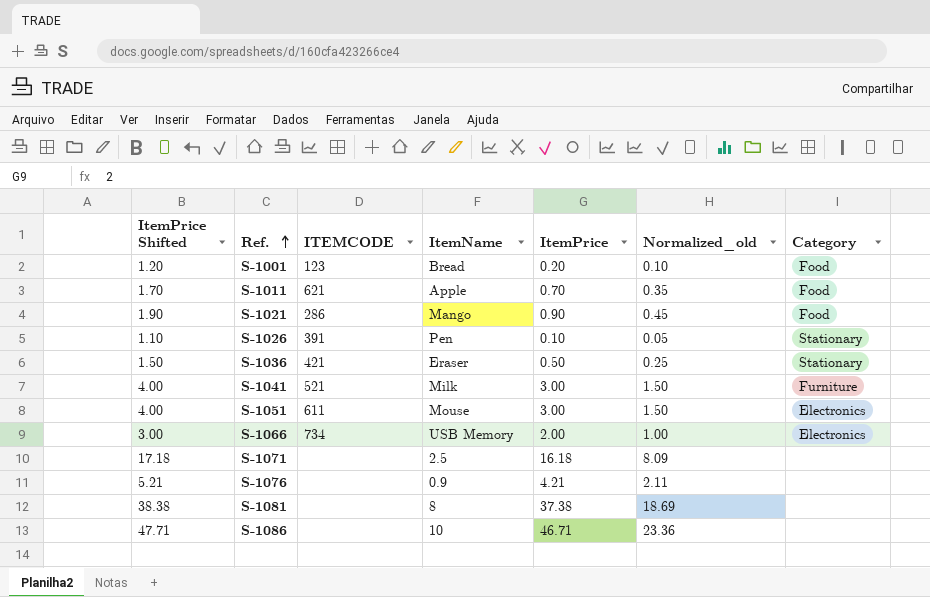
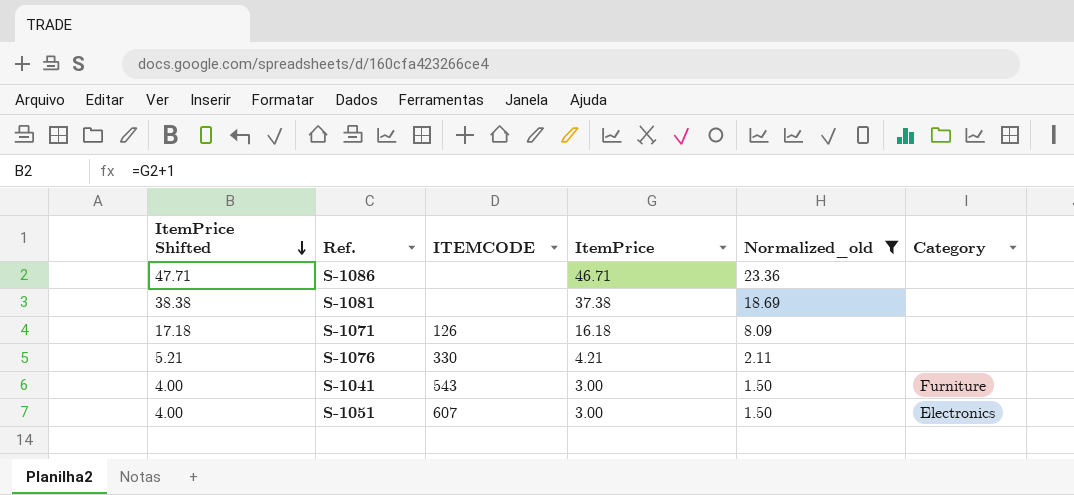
filter: none -> Normalized_old >= 1.50
row order: Ref. ascending -> ItemPrice Shifted descending
column ItemName | position: 4 -> none
S-1071 | ITEMCODE: none -> 126
S-1076 | ITEMCODE: none -> 330
S-1041 | ITEMCODE: 521 -> 543
S-1051 | ITEMCODE: 611 -> 607

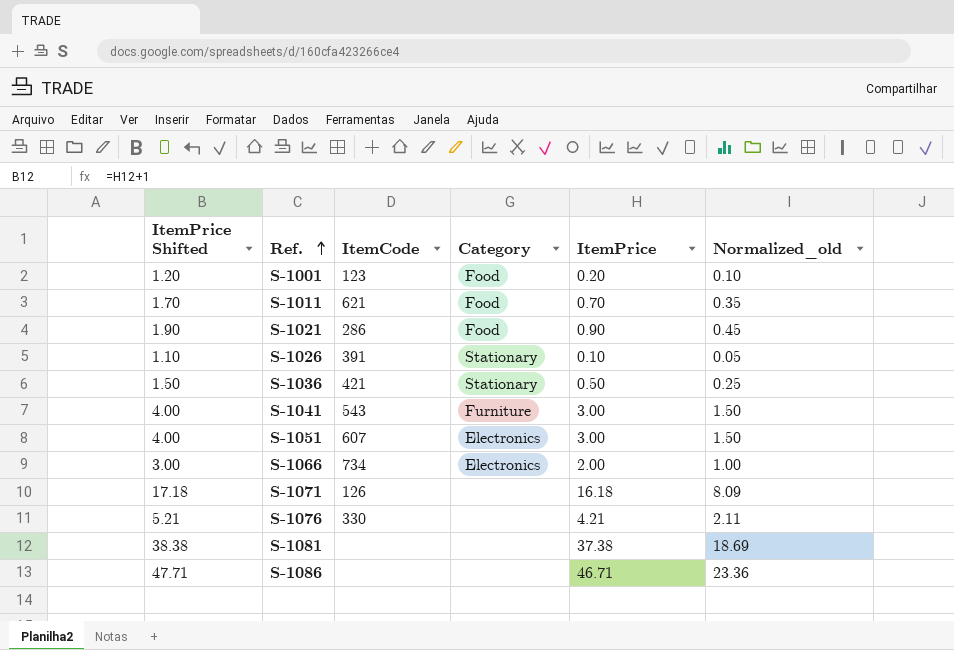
filter: Normalized_old >= 1.50 -> none
row order: ItemPrice Shifted descending -> Ref. ascending
column name: ITEMCODE -> ItemCode
column Category | position: 6 -> 4

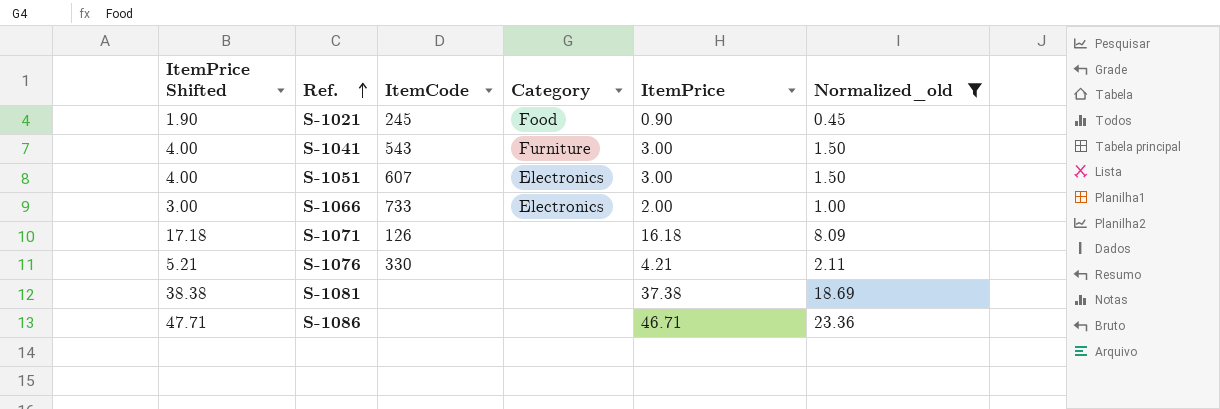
filter: none -> Normalized_old >= 0.45
S-1021 | ItemCode: 286 -> 245
S-1066 | ItemCode: 734 -> 733

